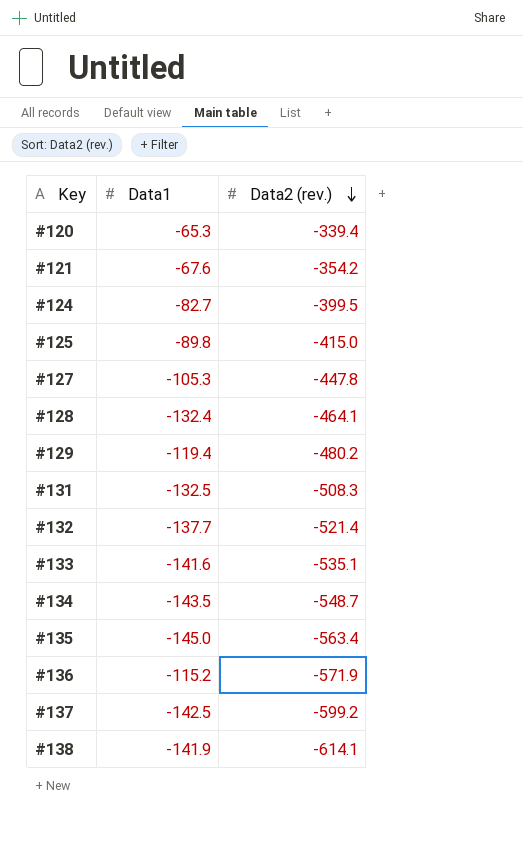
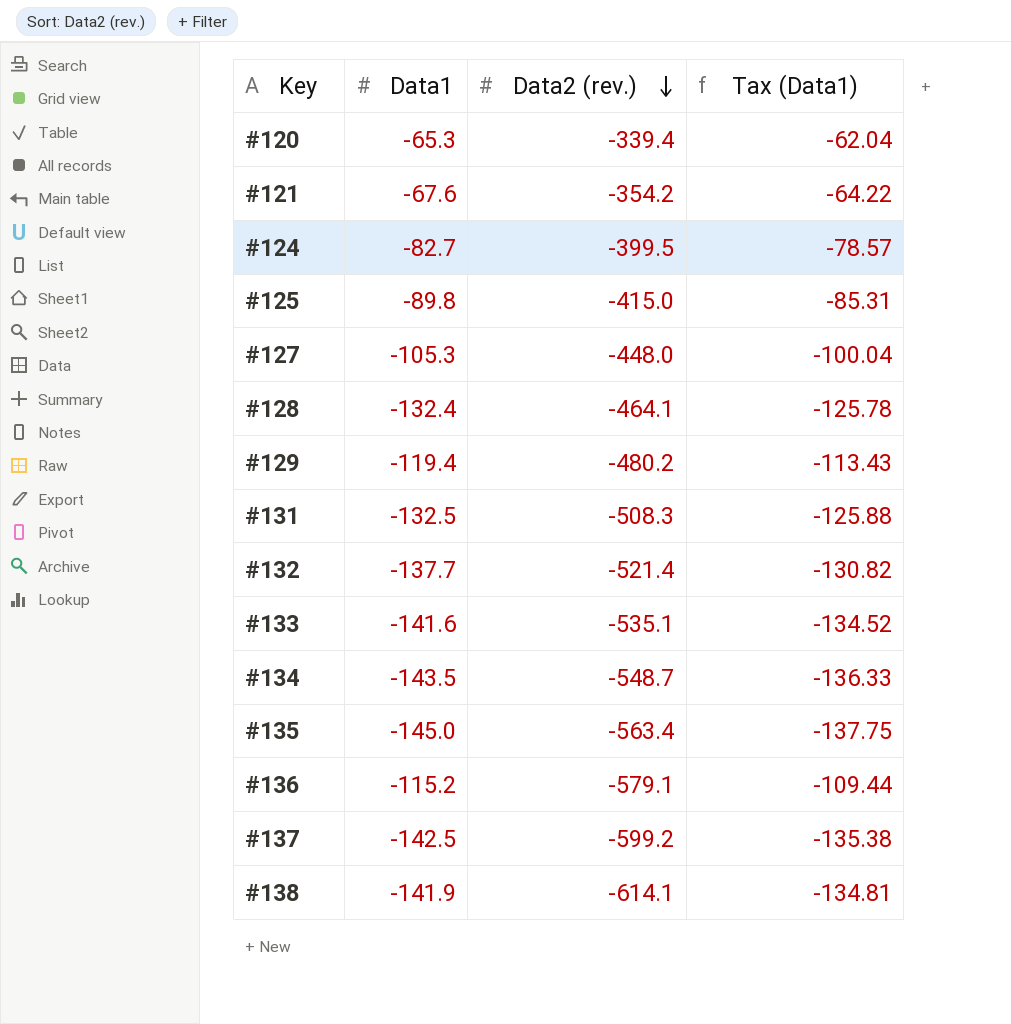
column Tax (Data1) | formula: none -> [Data1] * 0.95
#127 | Data2 (rev.): -447.8 -> -448.0
#136 | Data2 (rev.): -571.9 -> -579.1

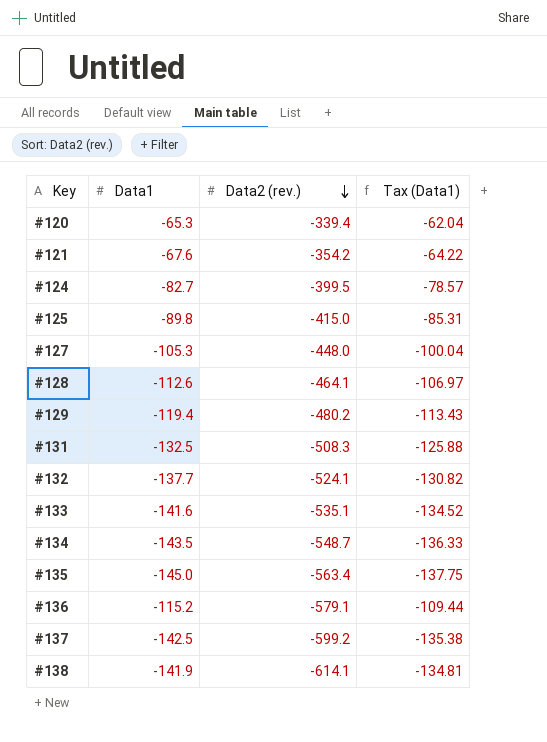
#128 | Data1: -132.4 -> -112.6
#128 | Tax (Data1): -125.78 -> -106.97
#132 | Data2 (rev.): -521.4 -> -524.1

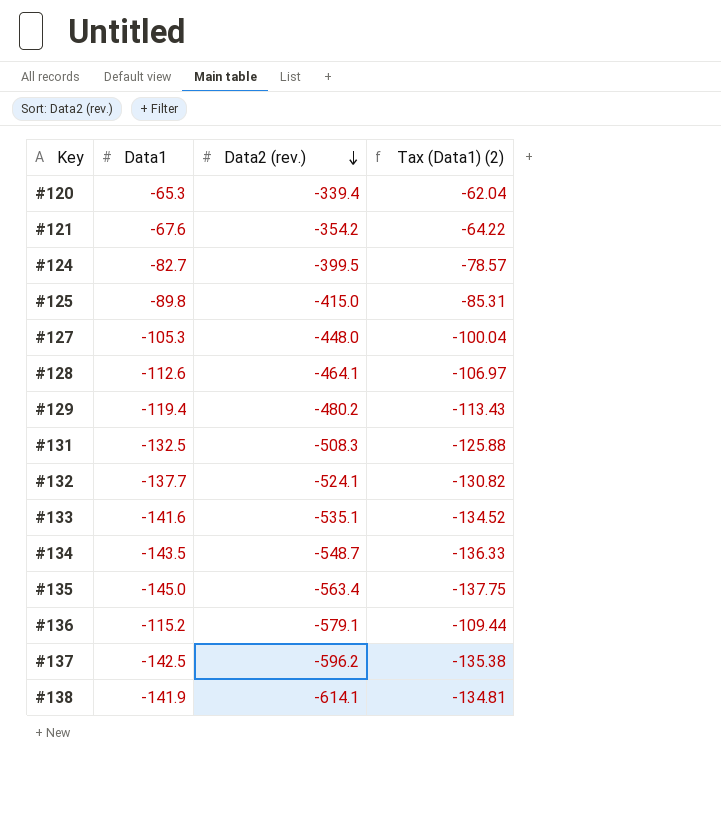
column name: Tax (Data1) -> Tax (Data1) (2)
#137 | Data2 (rev.): -599.2 -> -596.2

